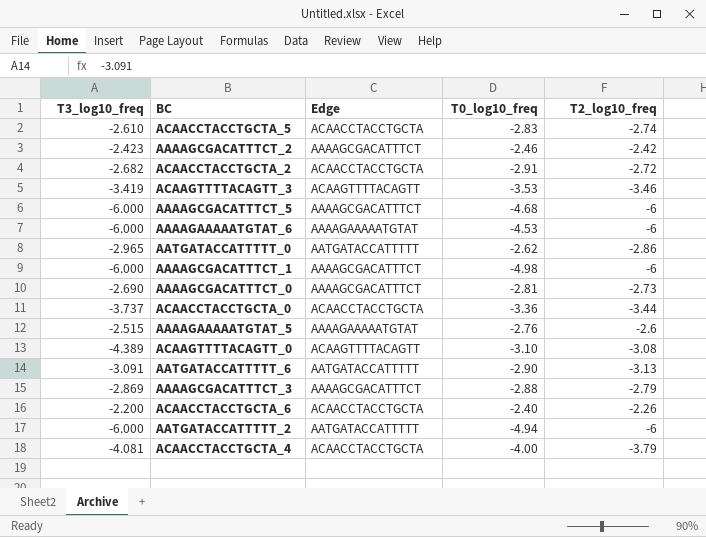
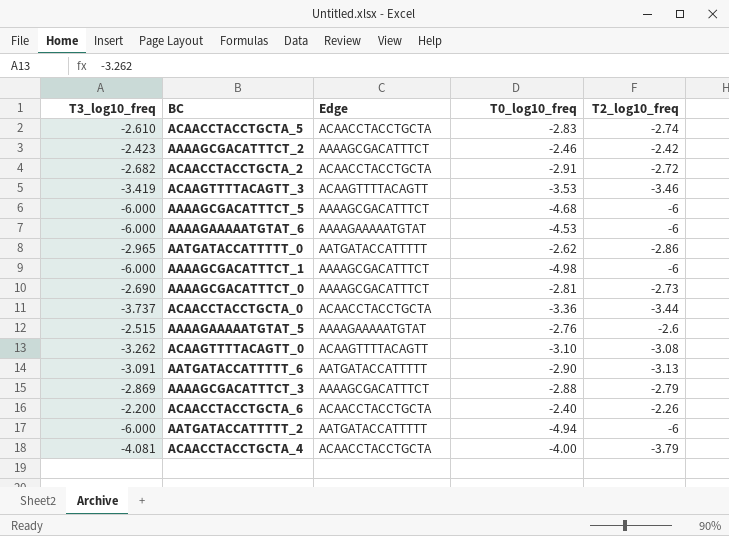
ACAAGTTTTACAGTT_0 | T3_log10_freq: -4.389 -> -3.262

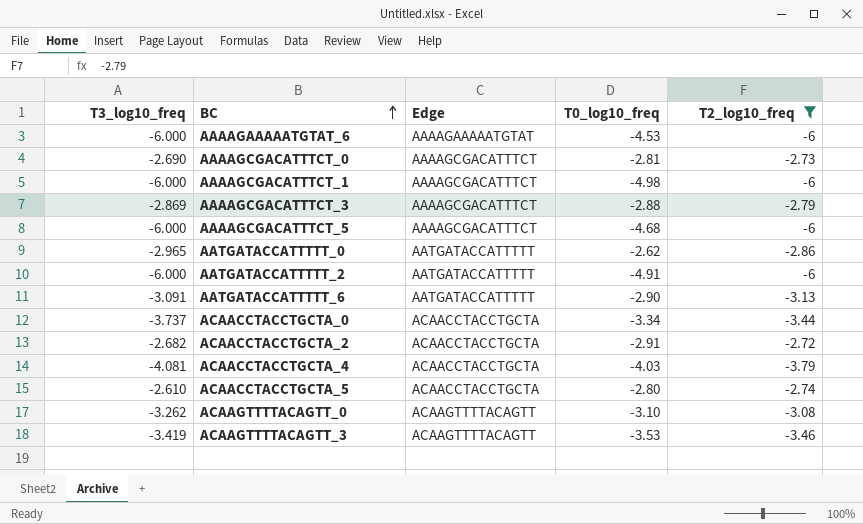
filter: none -> T2_log10_freq <= -2.72
row order: none -> BC ascending
AATGATACCATTTTT_2 | T0_log10_freq: -4.94 -> -4.91
ACAACCTACCTGCTA_0 | T0_log10_freq: -3.36 -> -3.34
ACAACCTACCTGCTA_4 | T0_log10_freq: -4.00 -> -4.03
ACAACCTACCTGCTA_5 | T0_log10_freq: -2.83 -> -2.80

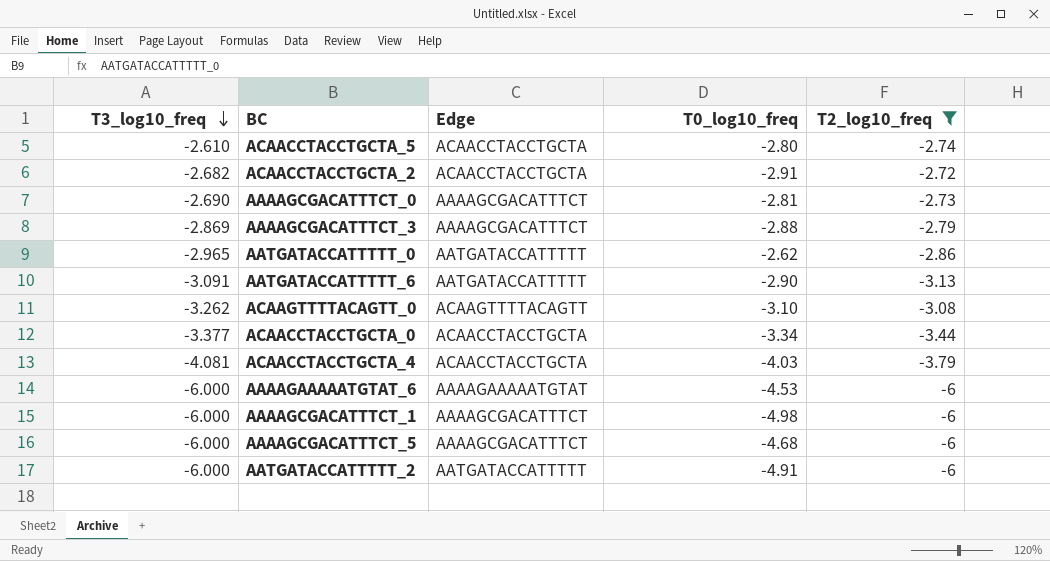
row order: BC ascending -> T3_log10_freq descending
row ACAAGTTTTACAGTT_3: -3.419 | ACAAGTTTTACAGTT | -3.53 | -3.46 -> none
ACAACCTACCTGCTA_0 | T3_log10_freq: -3.737 -> -3.377

